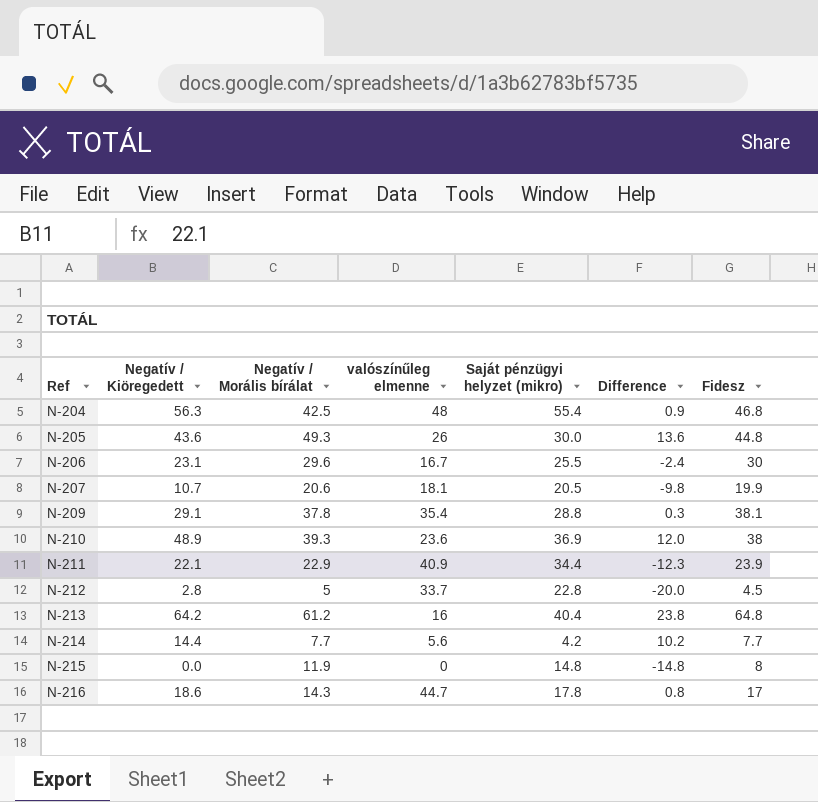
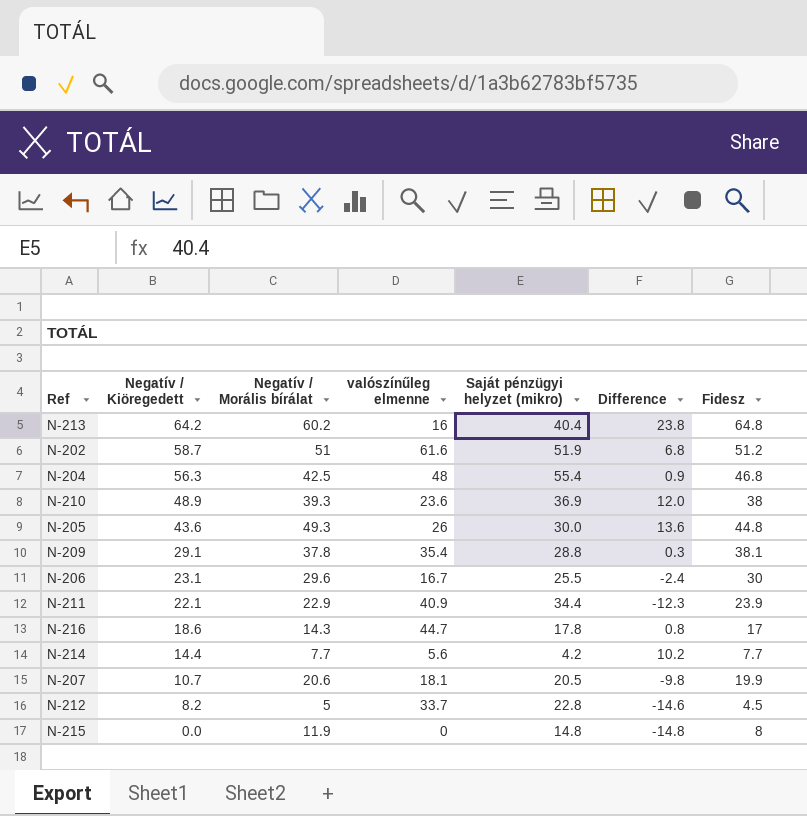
row order: Ref ascending -> Negatív / Kiöregedett descending
N-213 | Negatív / Morális bírálat: 61.2 -> 60.2
row N-202: none -> 58.7 | 51 | 61.6 | 51.9 | 6.8 | 51.2
N-212 | Negatív / Kiöregedett: 2.8 -> 8.2
N-212 | Difference: -20.0 -> -14.6

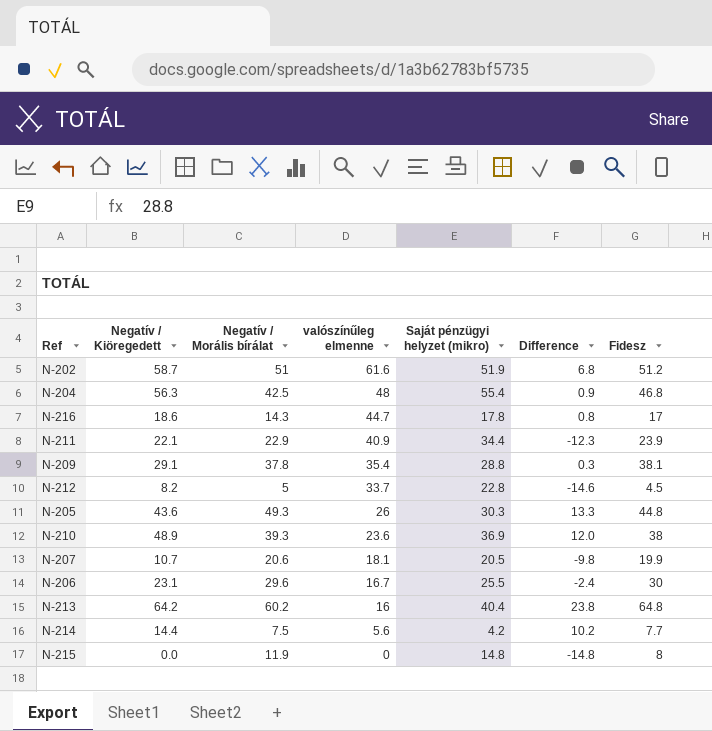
row order: Negatív / Kiöregedett descending -> valószínűleg elmenne descending
N-205 | Saját pénzügyi helyzet (mikro): 30.0 -> 30.3
N-205 | Difference: 13.6 -> 13.3
N-214 | Negatív / Morális bírálat: 7.7 -> 7.5

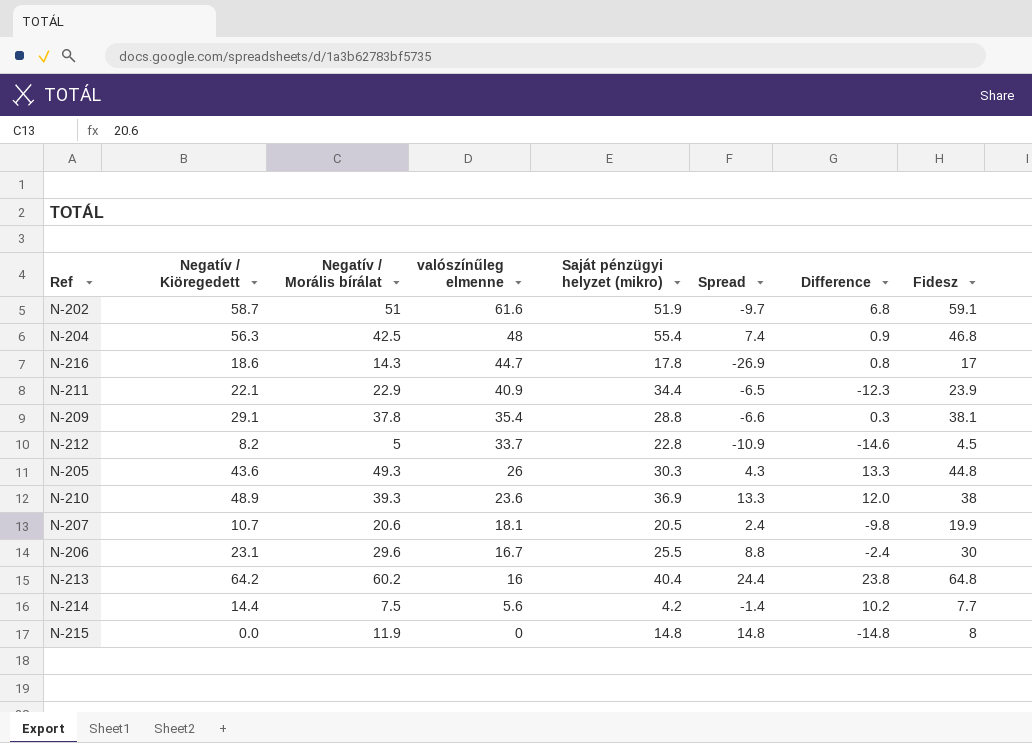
column Spread | formula: none -> [Saját pénzügyi helyzet (mikro)] - [valószínűleg elmenne]
N-202 | Fidesz: 51.2 -> 59.1

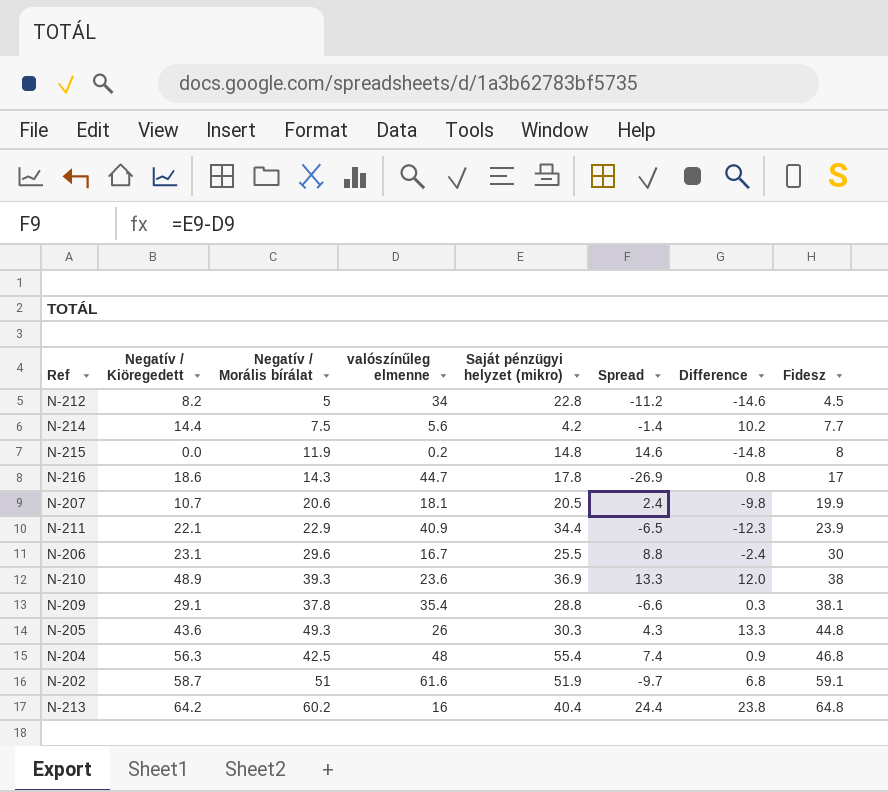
row order: valószínűleg elmenne descending -> Fidesz ascending
N-212 | valószínűleg elmenne: 33.7 -> 34
N-212 | Spread: -10.9 -> -11.2
N-215 | valószínűleg elmenne: 0 -> 0.2
N-215 | Spread: 14.8 -> 14.6

